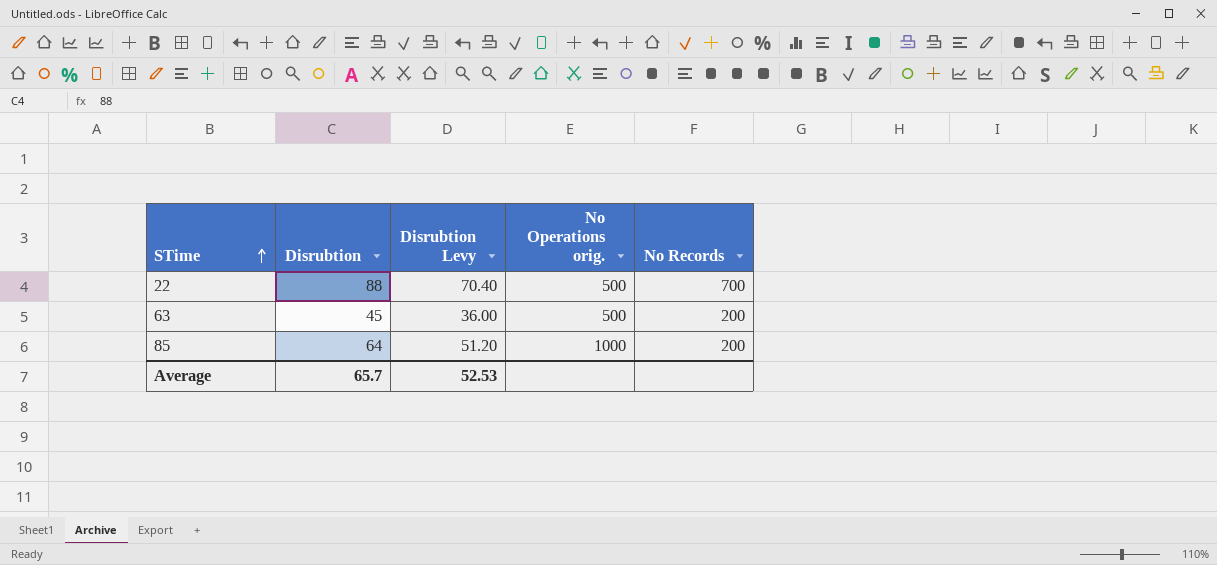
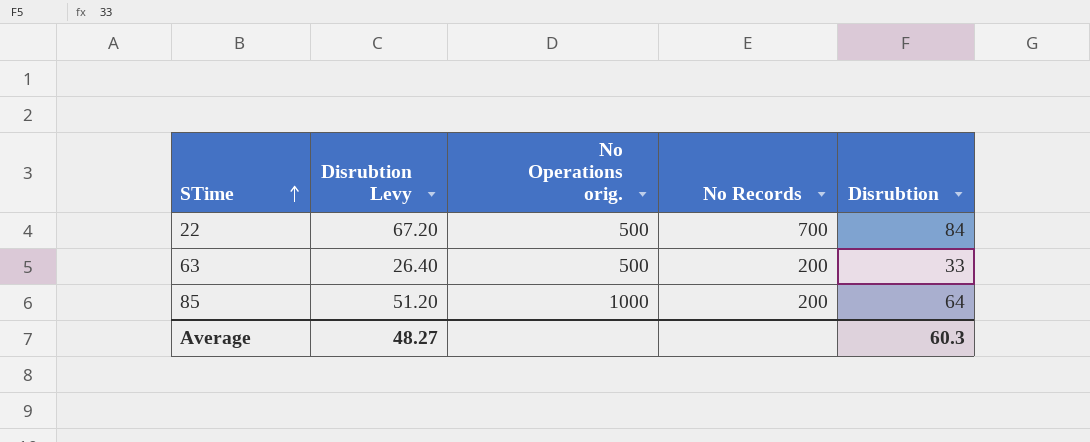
column Disrubtion | position: 2 -> 5
22 | Disrubtion Levy: 70.40 -> 67.20
22 | Disrubtion: 88 -> 84
63 | Disrubtion Levy: 36.00 -> 26.40
63 | Disrubtion: 45 -> 33
Average | Disrubtion Levy: 52.53 -> 48.27
Average | Disrubtion: 65.7 -> 60.3

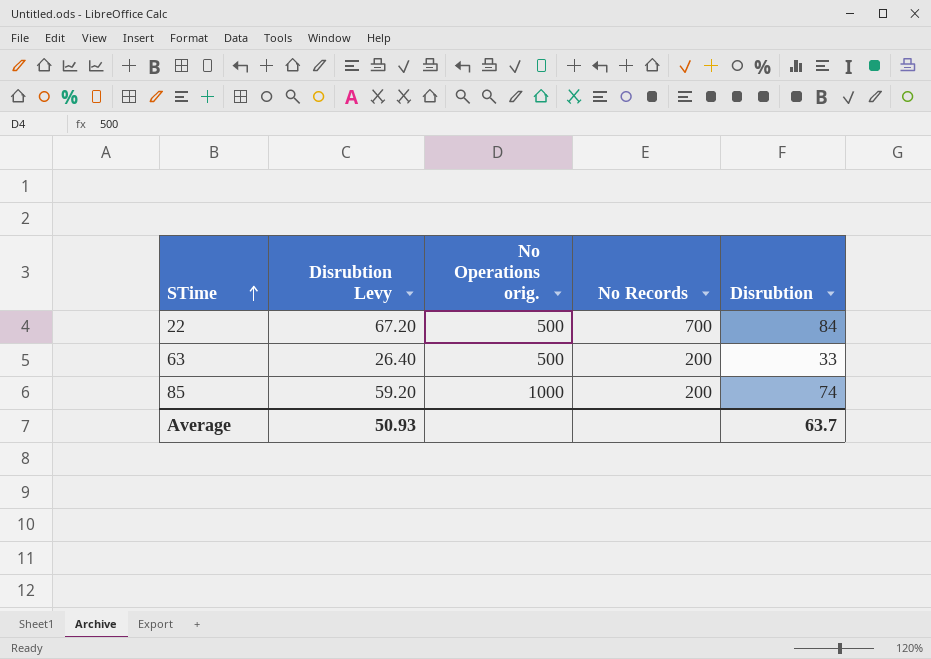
85 | Disrubtion Levy: 51.20 -> 59.20
85 | Disrubtion: 64 -> 74
Average | Disrubtion Levy: 48.27 -> 50.93
Average | Disrubtion: 60.3 -> 63.7

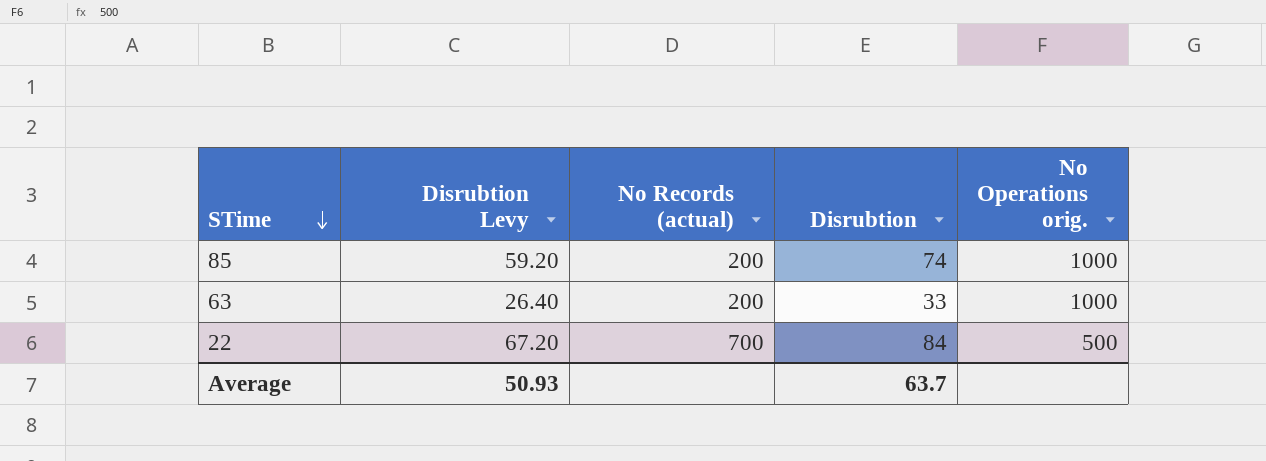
row order: STime ascending -> STime descending
column name: No Records -> No Records (actual)
column No Operations orig. | position: 3 -> 5
63 | No Operations orig.: 500 -> 1000

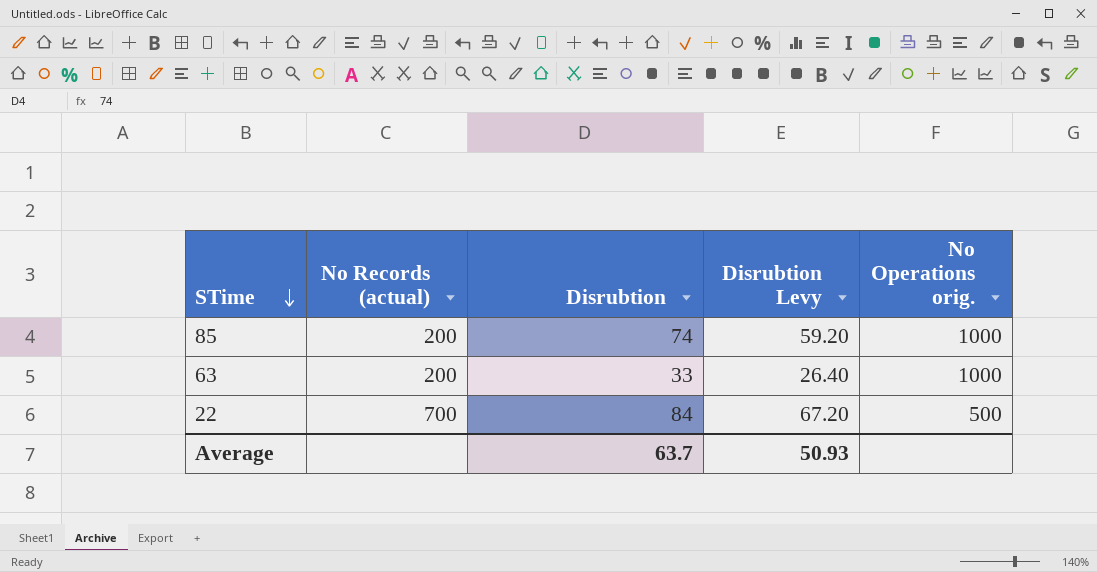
column Disrubtion Levy | position: 2 -> 4

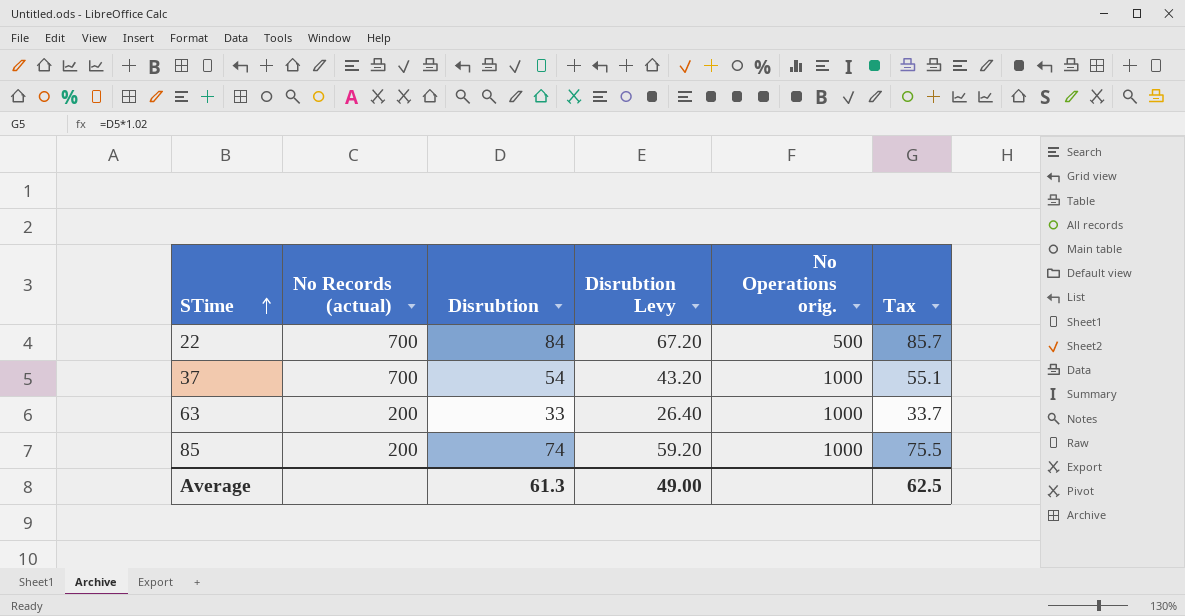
row order: STime descending -> STime ascending
column Tax | formula: none -> [Disrubtion] * 1.02
row 37: none -> 700 | 54 | 43.20 | 1000 | 55.1
Average | Disrubtion: 63.7 -> 61.3
Average | Disrubtion Levy: 50.93 -> 49.00

